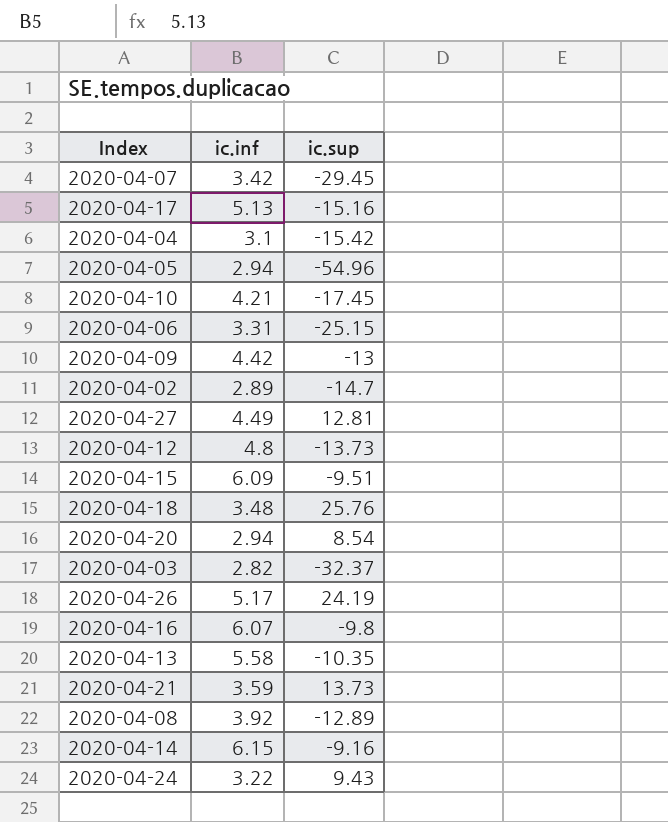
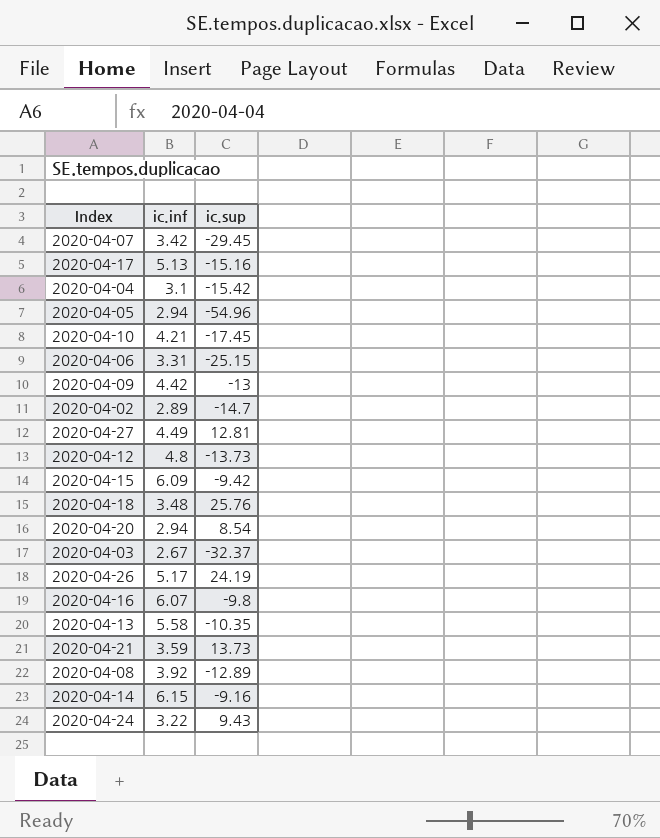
2020-04-15 | ic.sup: -9.51 -> -9.42
2020-04-03 | ic.inf: 2.82 -> 2.67

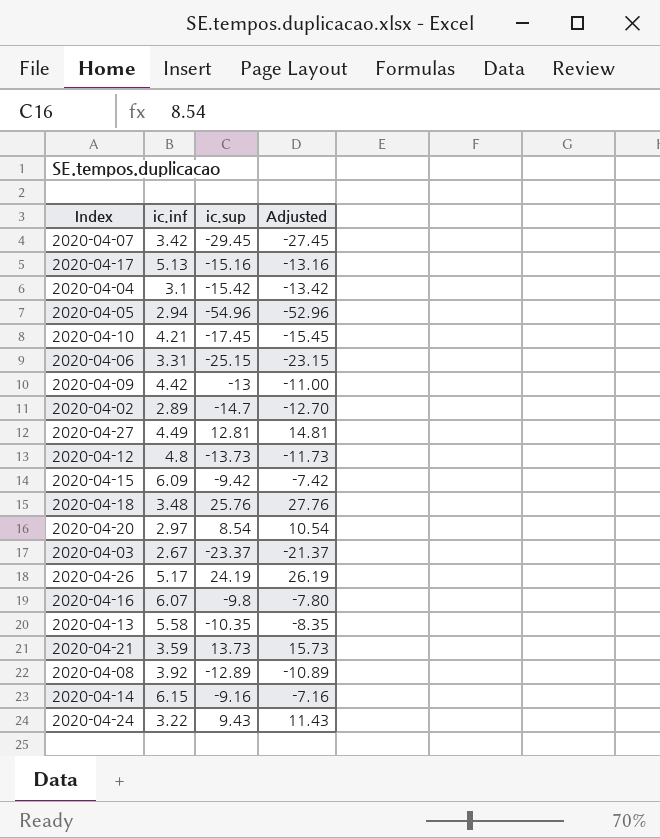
column Adjusted | formula: none -> [ic.sup] + 2
2020-04-20 | ic.inf: 2.94 -> 2.97
2020-04-03 | ic.sup: -32.37 -> -23.37

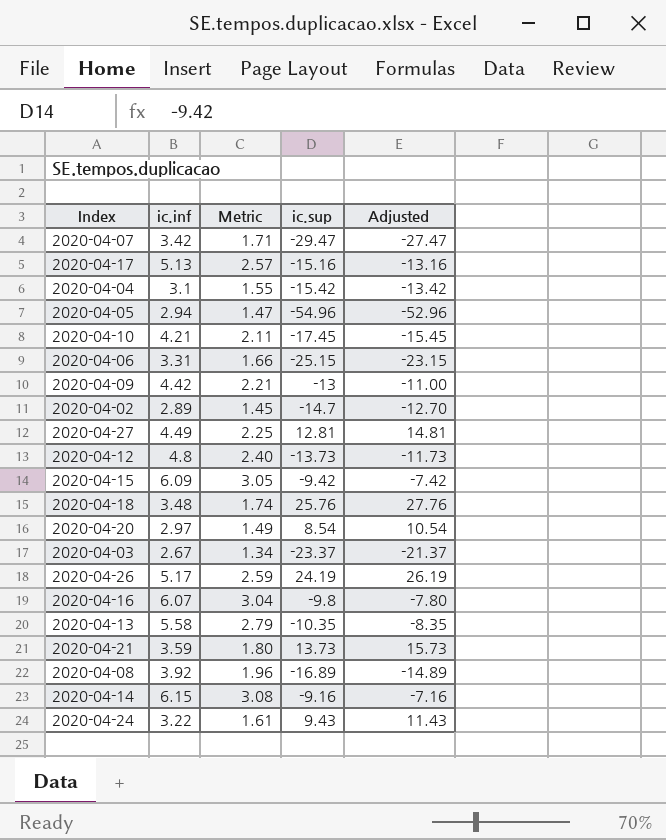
column Metric | formula: none -> [ic.inf] * 0.5
2020-04-07 | ic.sup: -29.45 -> -29.47
2020-04-07 | Adjusted: -27.45 -> -27.47
2020-04-08 | ic.sup: -12.89 -> -16.89
2020-04-08 | Adjusted: -10.89 -> -14.89

